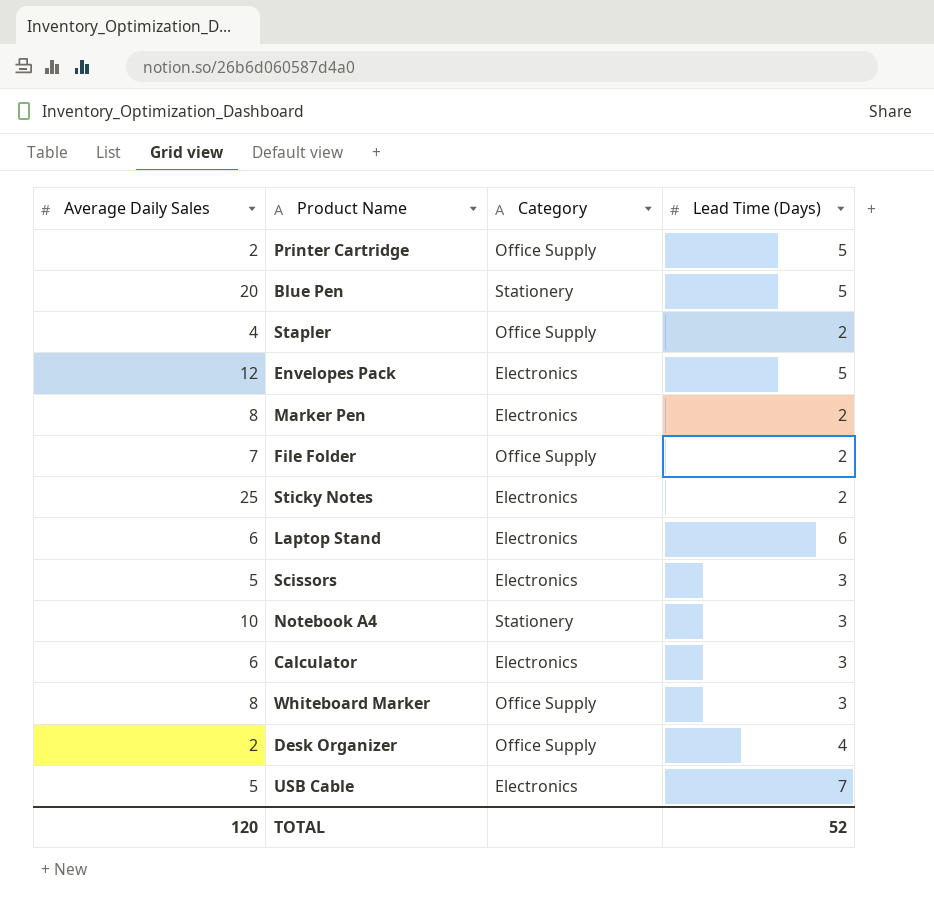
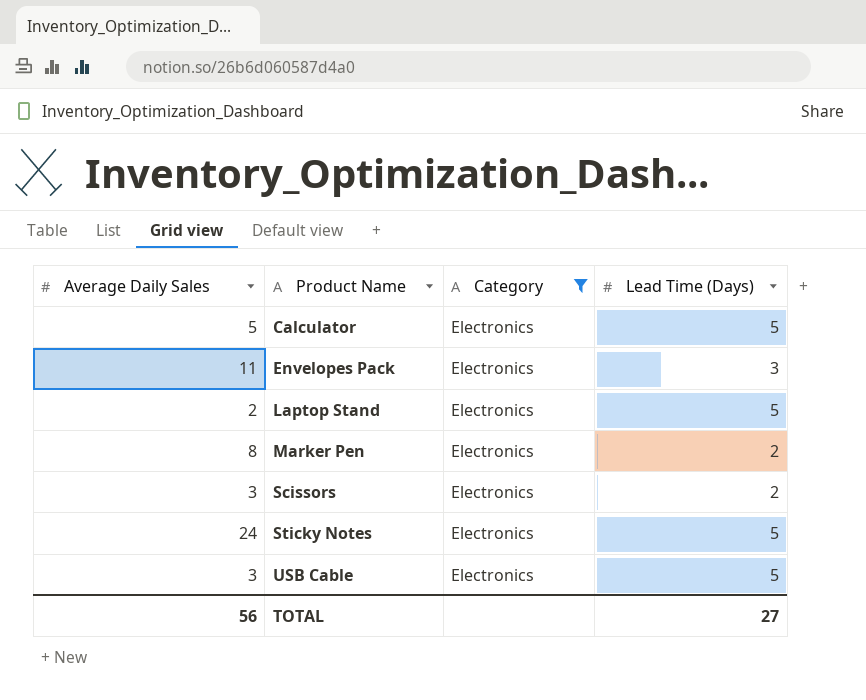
filter: none -> Category = Electronics
row order: none -> Product Name ascending
Calculator | Average Daily Sales: 6 -> 5
Calculator | Lead Time (Days): 3 -> 5
Envelopes Pack | Average Daily Sales: 12 -> 11
Envelopes Pack | Lead Time (Days): 5 -> 3
Laptop Stand | Average Daily Sales: 6 -> 2
Laptop Stand | Lead Time (Days): 6 -> 5
Scissors | Average Daily Sales: 5 -> 3
Scissors | Lead Time (Days): 3 -> 2
Sticky Notes | Average Daily Sales: 25 -> 24
Sticky Notes | Lead Time (Days): 2 -> 5
USB Cable | Average Daily Sales: 5 -> 3
USB Cable | Lead Time (Days): 7 -> 5
TOTAL | Average Daily Sales: 120 -> 56
TOTAL | Lead Time (Days): 52 -> 27

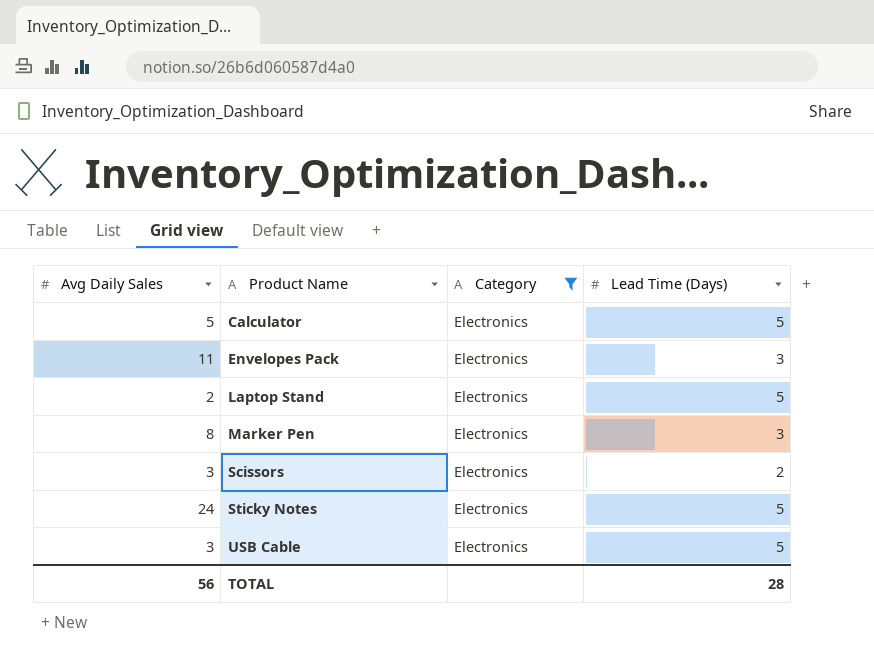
column name: Average Daily Sales -> Avg Daily Sales
Marker Pen | Lead Time (Days): 2 -> 3
TOTAL | Lead Time (Days): 27 -> 28

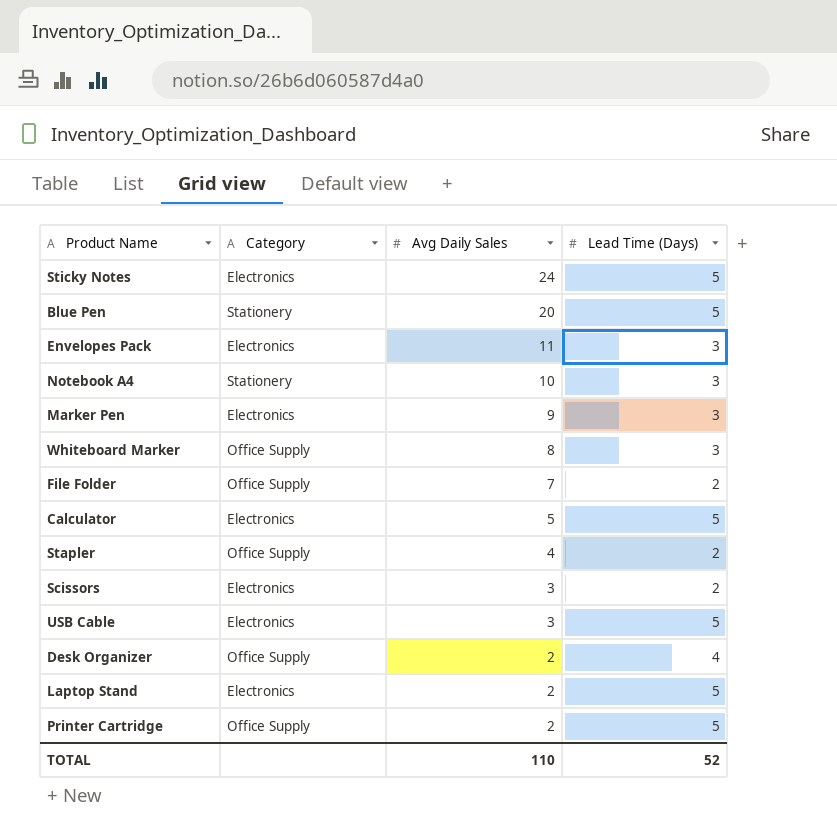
filter: Category = Electronics -> none
row order: Product Name ascending -> Avg Daily Sales descending
column Avg Daily Sales | position: 1 -> 3
Marker Pen | Avg Daily Sales: 8 -> 9
TOTAL | Avg Daily Sales: 56 -> 110
TOTAL | Lead Time (Days): 28 -> 52

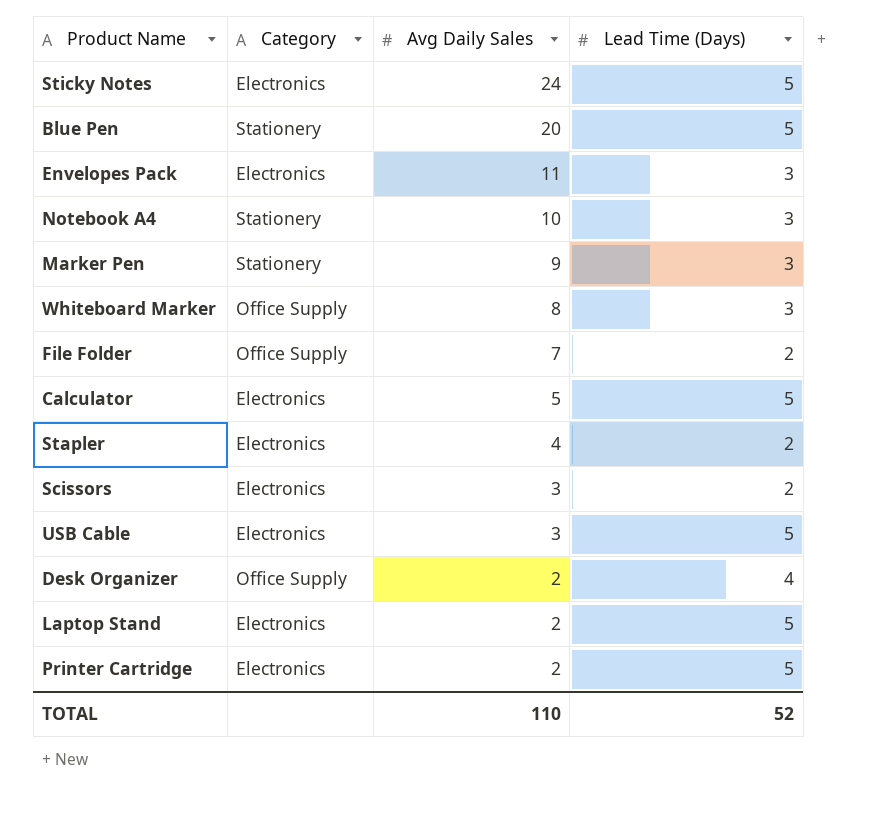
Marker Pen | Category: Electronics -> Stationery
Stapler | Category: Office Supply -> Electronics
Printer Cartridge | Category: Office Supply -> Electronics

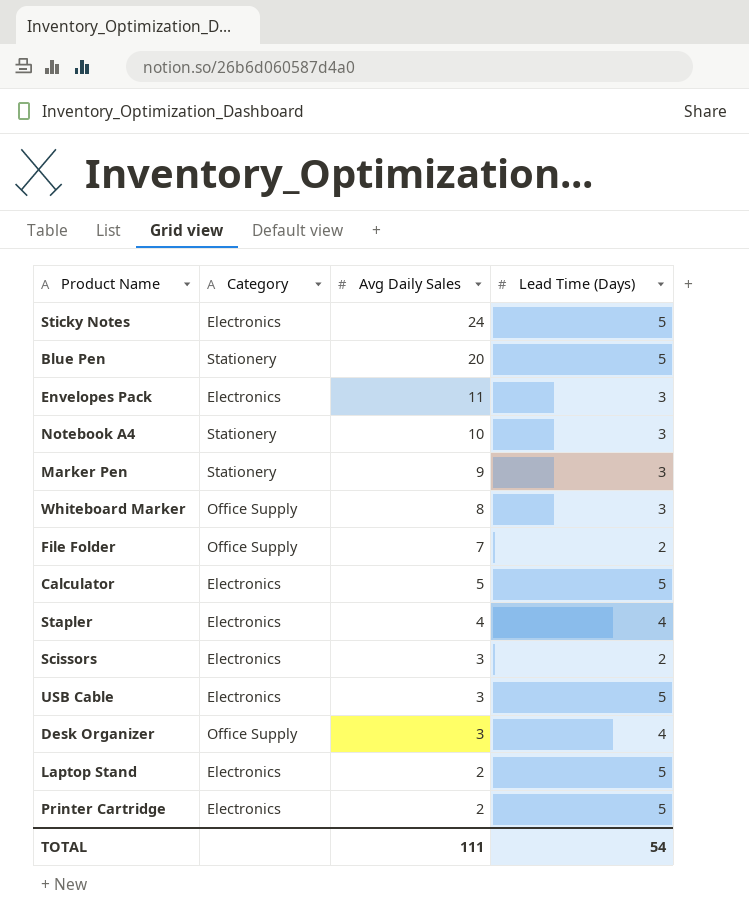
Stapler | Lead Time (Days): 2 -> 4
Desk Organizer | Avg Daily Sales: 2 -> 3
TOTAL | Avg Daily Sales: 110 -> 111
TOTAL | Lead Time (Days): 52 -> 54

